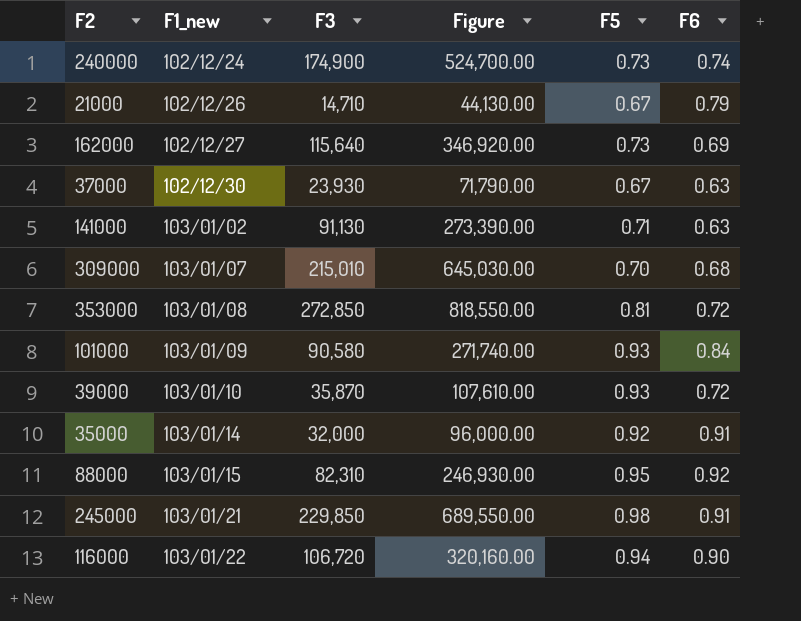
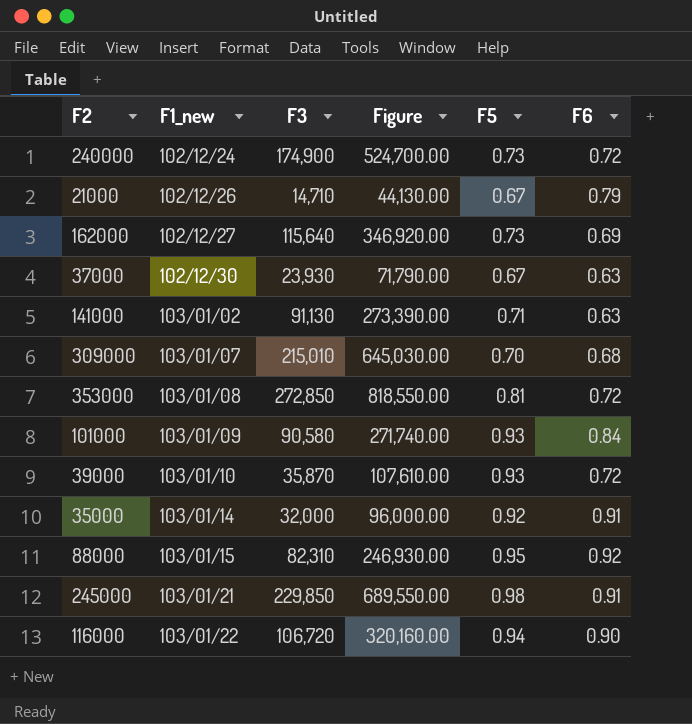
240000 | F6: 0.74 -> 0.72

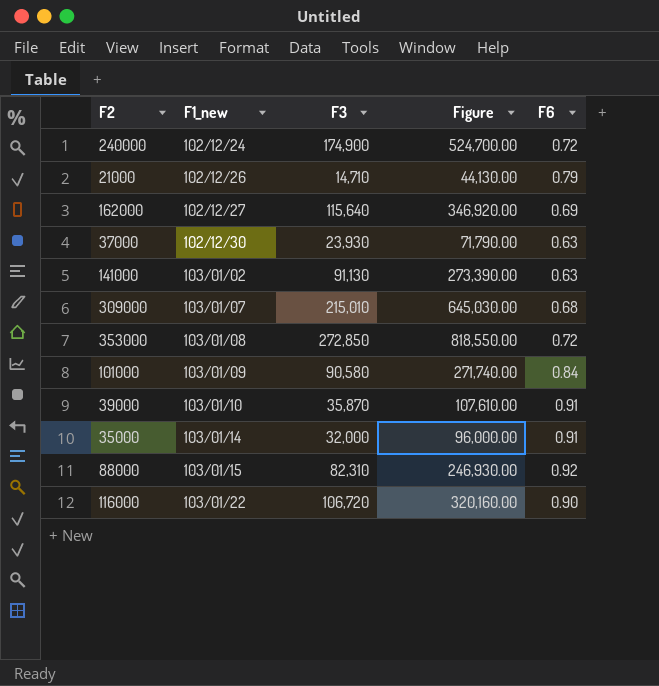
column F5 | position: 5 -> none
row 245000: 103/01/21 | 229,850 | 689,550.00 | 0.98 | 0.91 -> none
39000 | F6: 0.72 -> 0.91

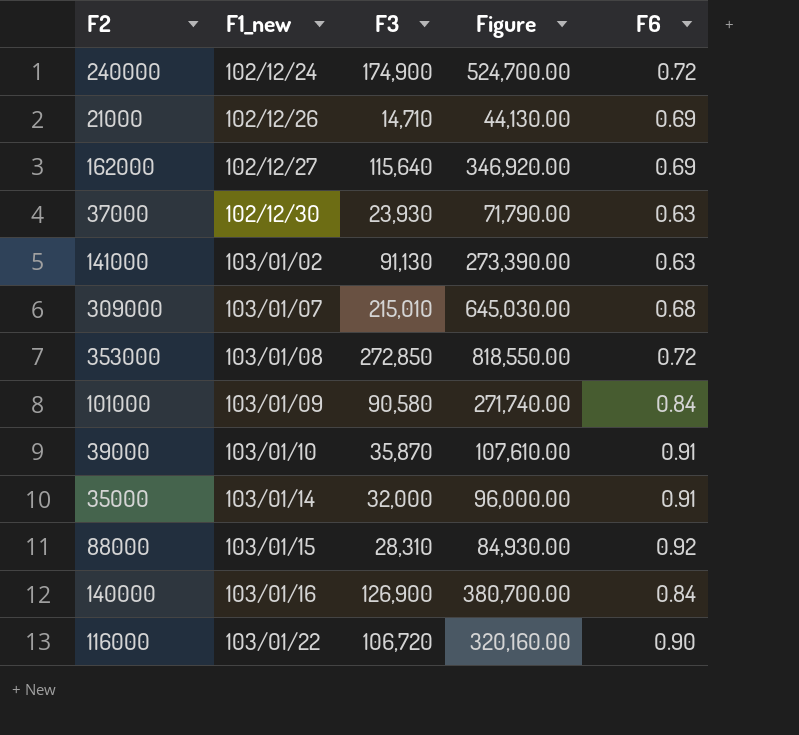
21000 | F6: 0.79 -> 0.69
88000 | F3: 82,310 -> 28,310
88000 | Figure: 246,930.00 -> 84,930.00
row 140000: none -> 103/01/16 | 126,900 | 380,700.00 | 0.84

